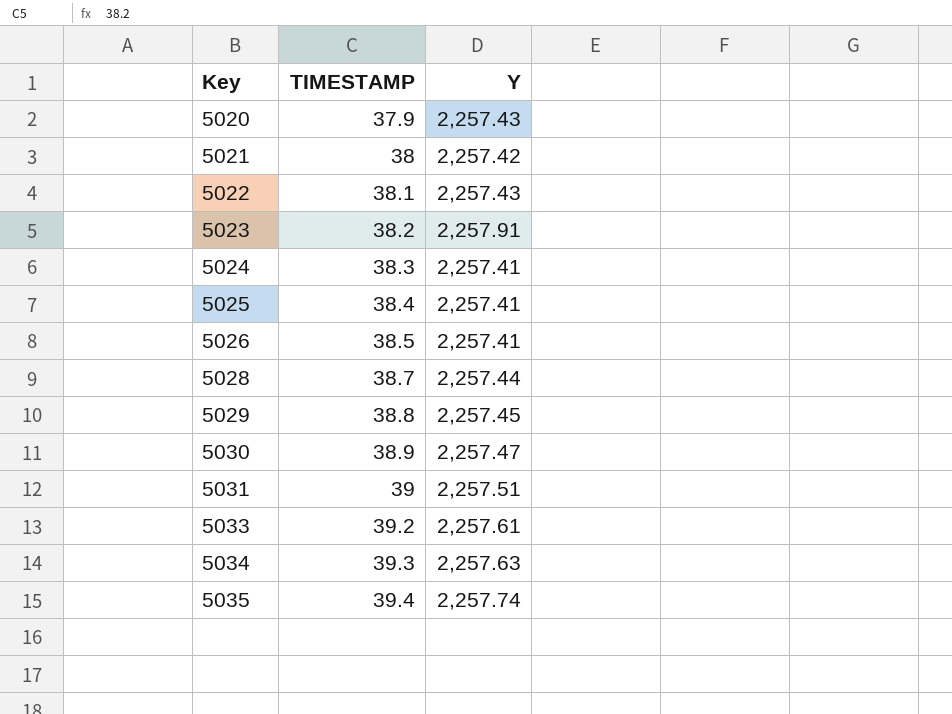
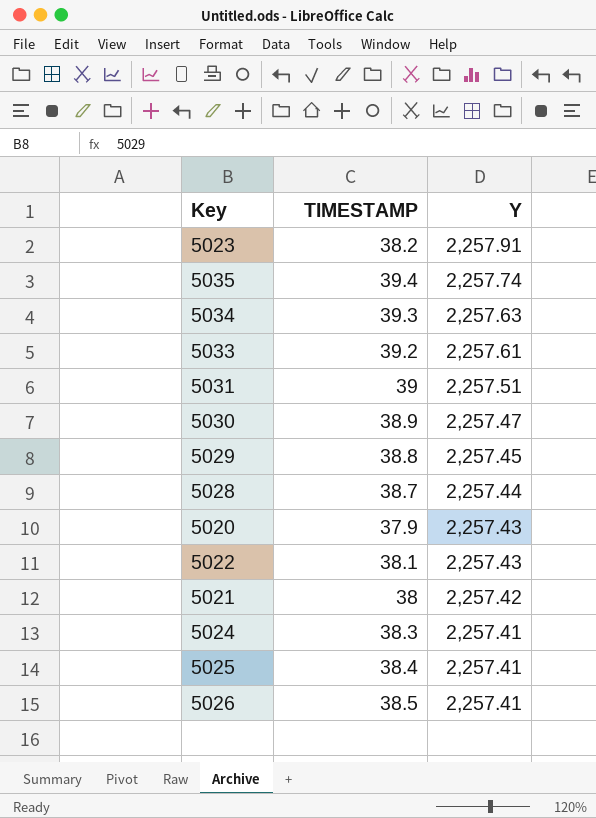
row order: Key ascending -> Y descending

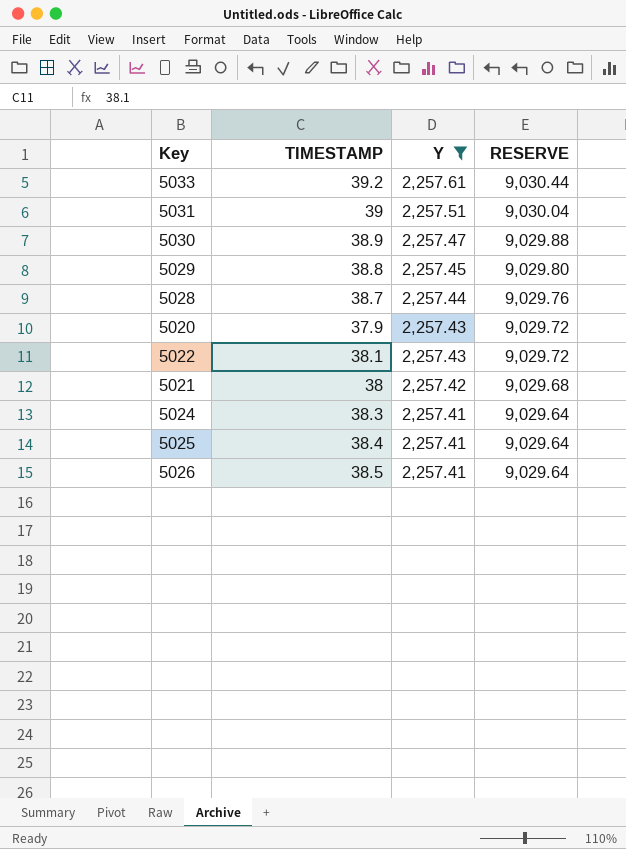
filter: none -> Y <= 2,257.61
column RESERVE | formula: none -> [Y] * 4

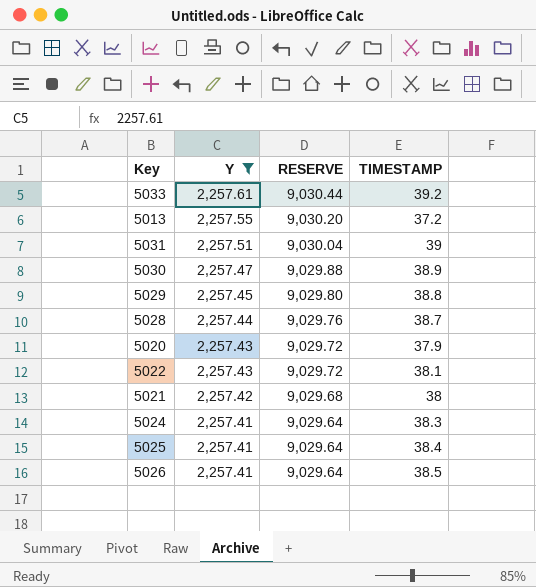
column TIMESTAMP | position: 2 -> 4
row 5013: none -> 2,257.55 | 9,030.20 | 37.2

